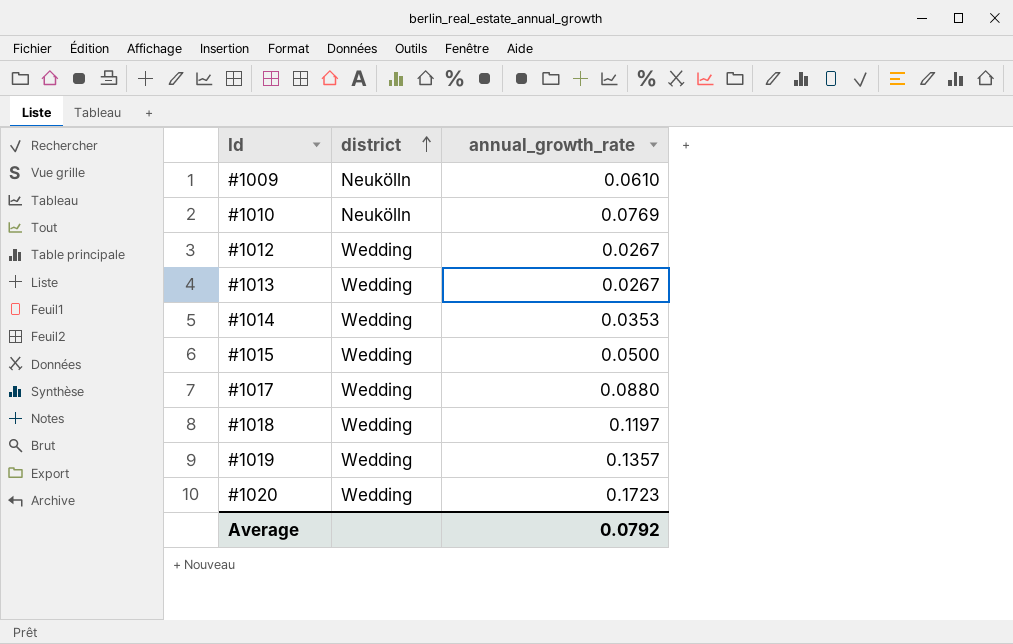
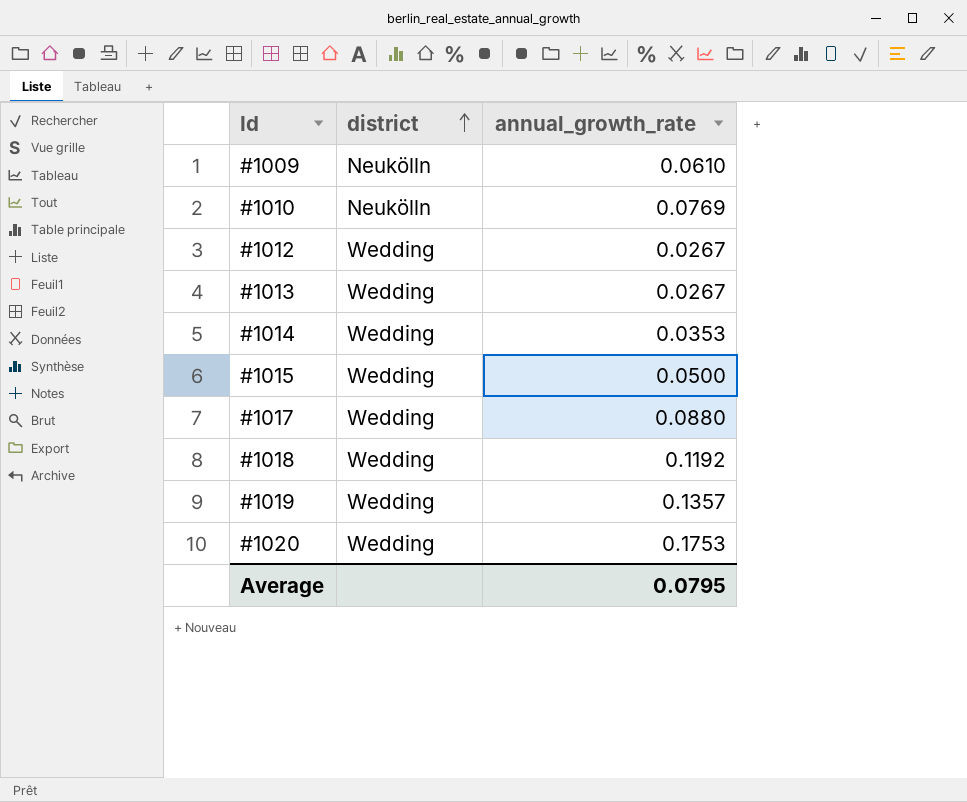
#1018 | annual_growth_rate: 0.1197 -> 0.1192
#1020 | annual_growth_rate: 0.1723 -> 0.1753
Average | annual_growth_rate: 0.0792 -> 0.0795

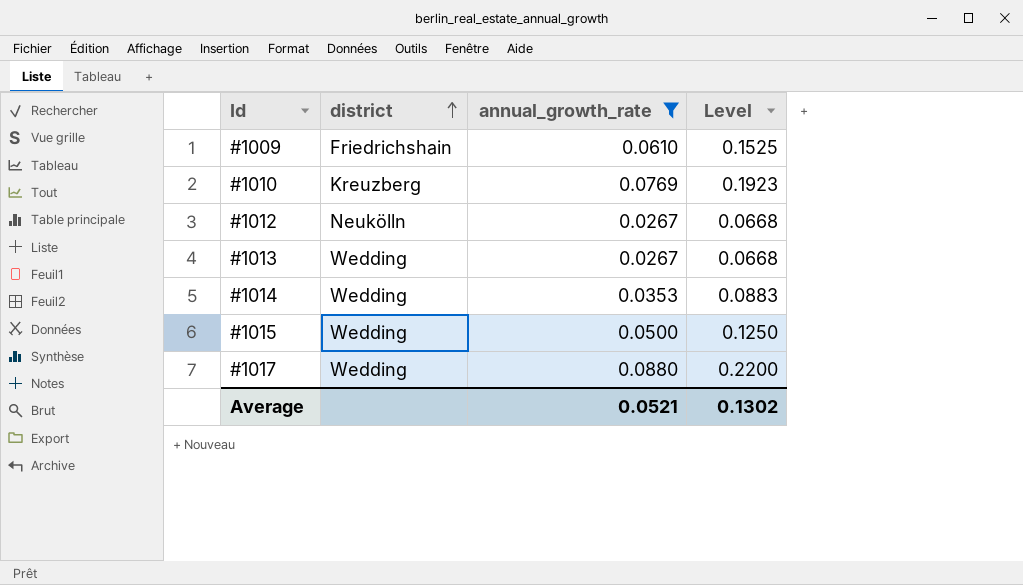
filter: none -> annual_growth_rate <= 0.0880
column Level | formula: none -> [annual_growth_rate] * 2.5
#1009 | district: Neukölln -> Friedrichshain
#1010 | district: Neukölln -> Kreuzberg
#1012 | district: Wedding -> Neukölln
Average | annual_growth_rate: 0.0795 -> 0.0521

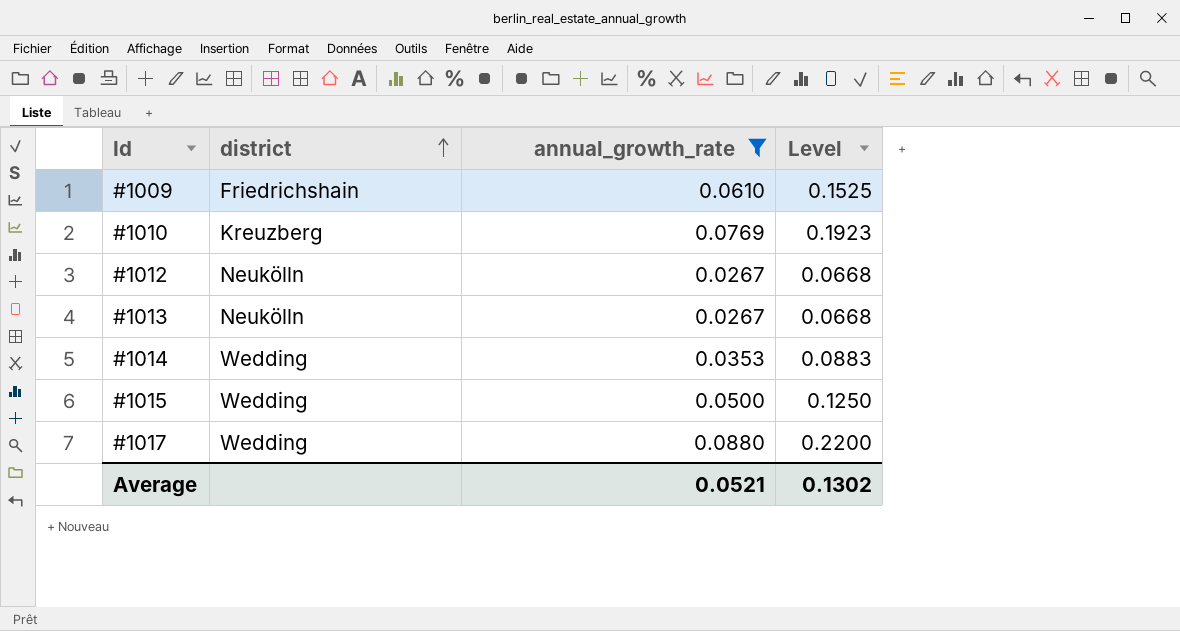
#1013 | district: Wedding -> Neukölln

